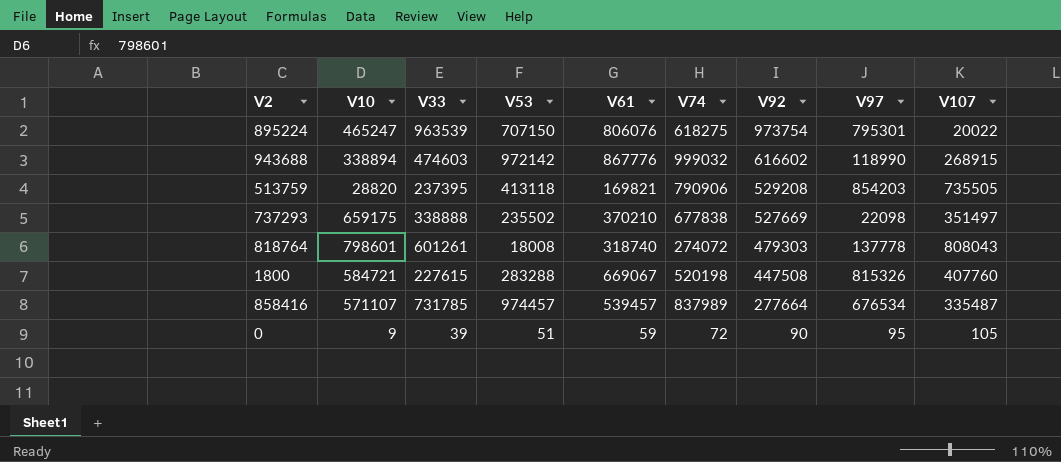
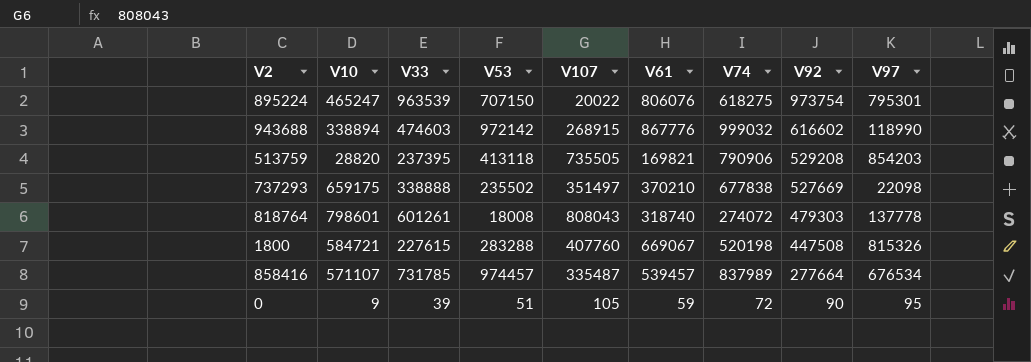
column V107 | position: 9 -> 5

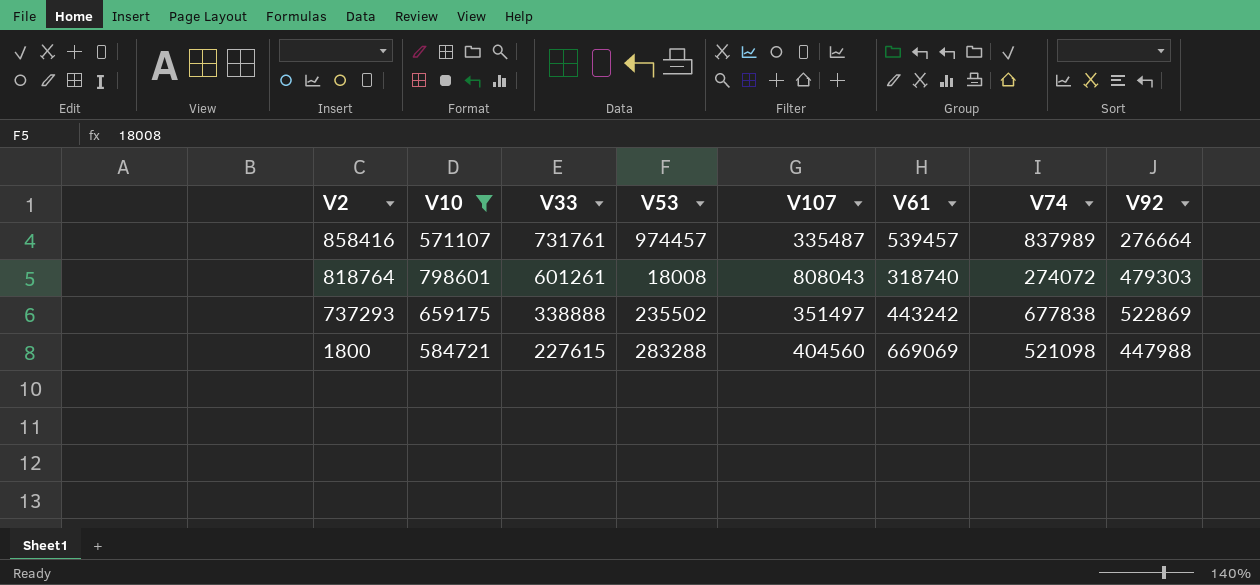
filter: none -> V10 >= 571107
row order: V92 descending -> V2 descending
column V97 | position: 9 -> none
858416 | V33: 731785 -> 731761
858416 | V92: 277664 -> 276664
737293 | V61: 370210 -> 443242
737293 | V92: 527669 -> 522869
1800 | V107: 407760 -> 404560
1800 | V61: 669067 -> 669069
1800 | V74: 520198 -> 521098
1800 | V92: 447508 -> 447988

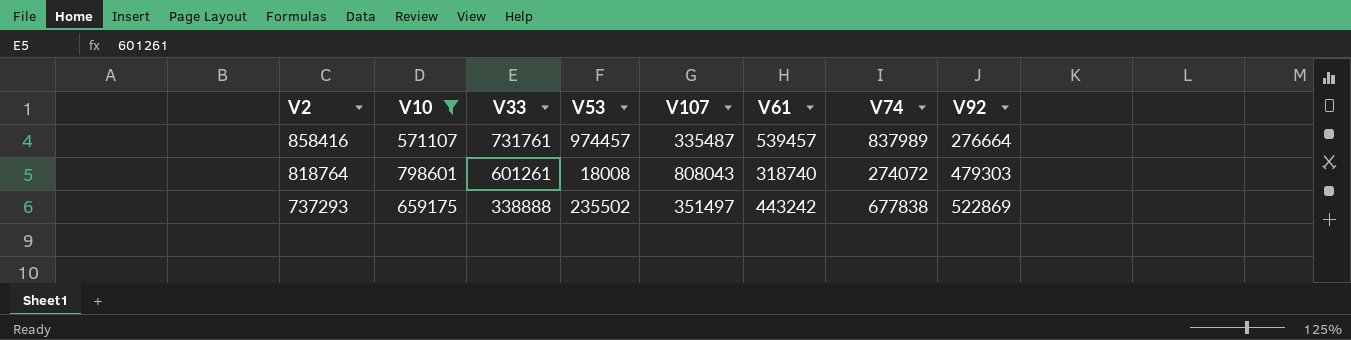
row 1800: 584721 | 227615 | 283288 | 404560 | 669069 | 521098 | 447988 -> none

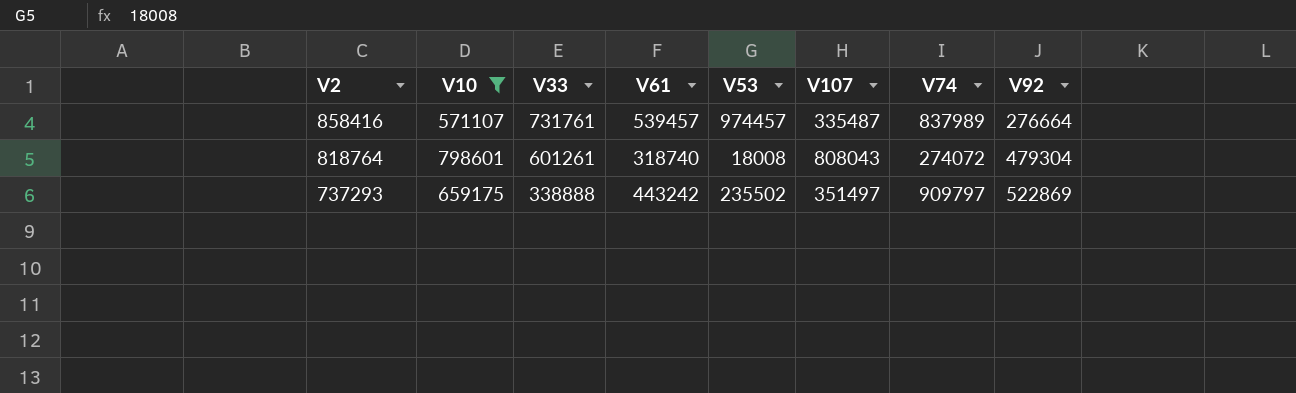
column V61 | position: 6 -> 4
818764 | V92: 479303 -> 479304
737293 | V74: 677838 -> 909797

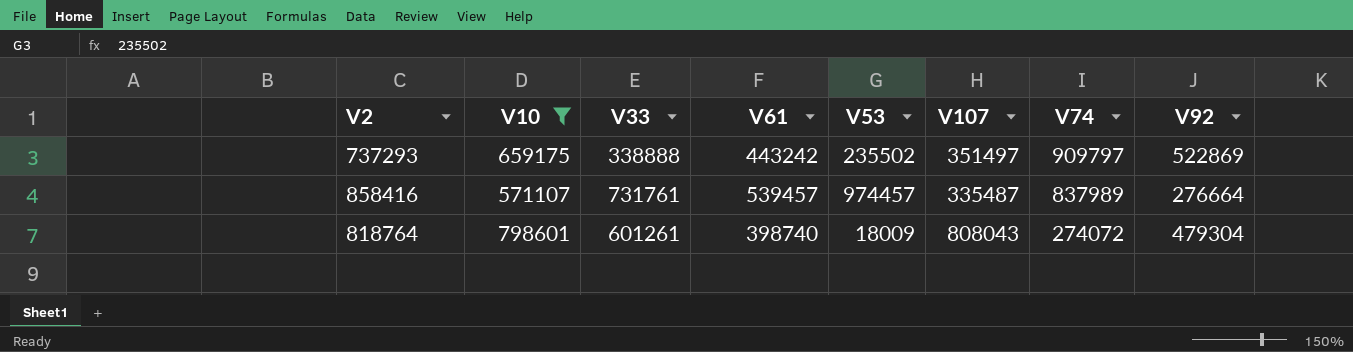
row order: V2 descending -> V74 descending
818764 | V61: 318740 -> 398740
818764 | V53: 18008 -> 18009

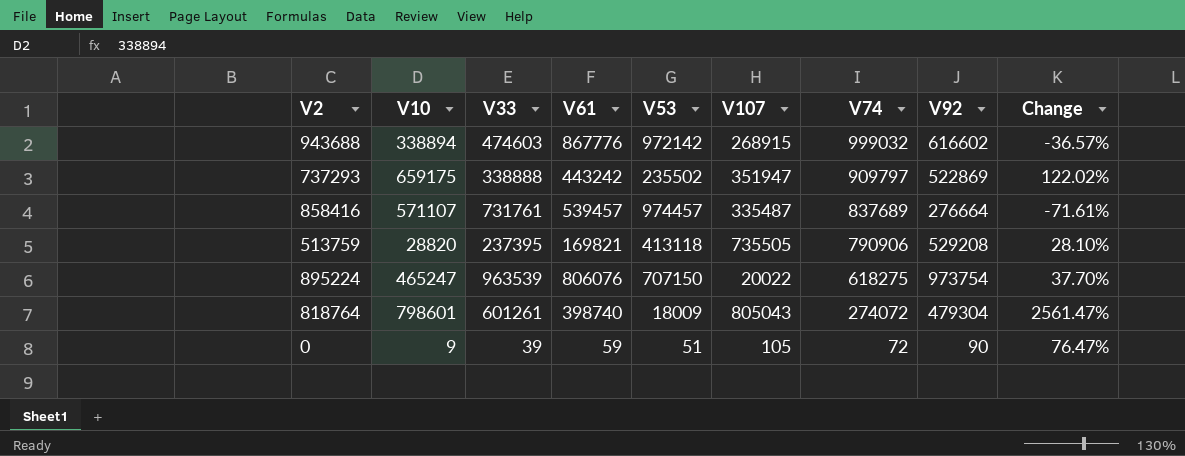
filter: V10 >= 571107 -> none
column Change | formula: none -> ([V92] - [V53]) / [V53]
737293 | V107: 351497 -> 351947
858416 | V74: 837989 -> 837689
818764 | V107: 808043 -> 805043

